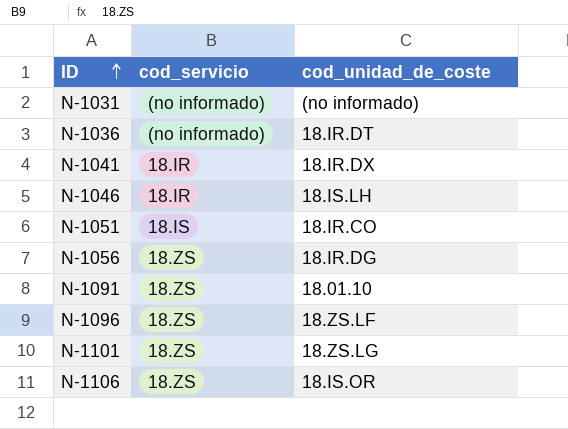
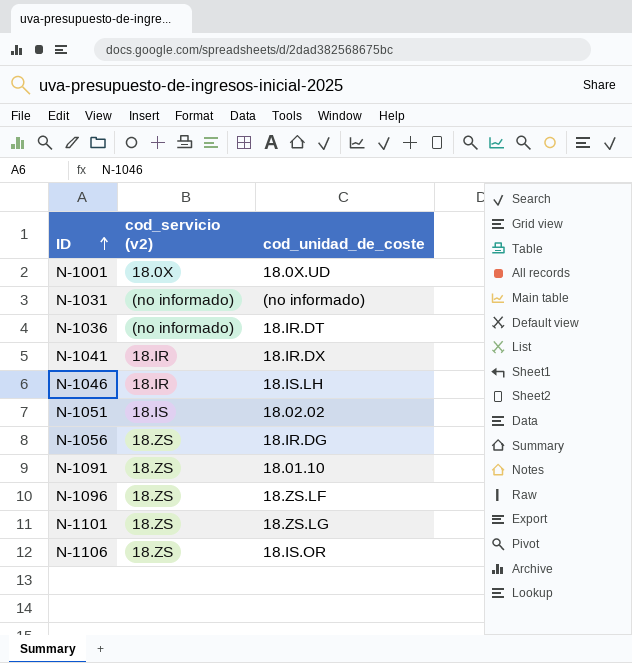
column name: cod_servicio -> cod_servicio (v2)
row N-1001: none -> 18.0X | 18.0X.UD
N-1051 | cod_unidad_de_coste: 18.IR.CO -> 18.02.02

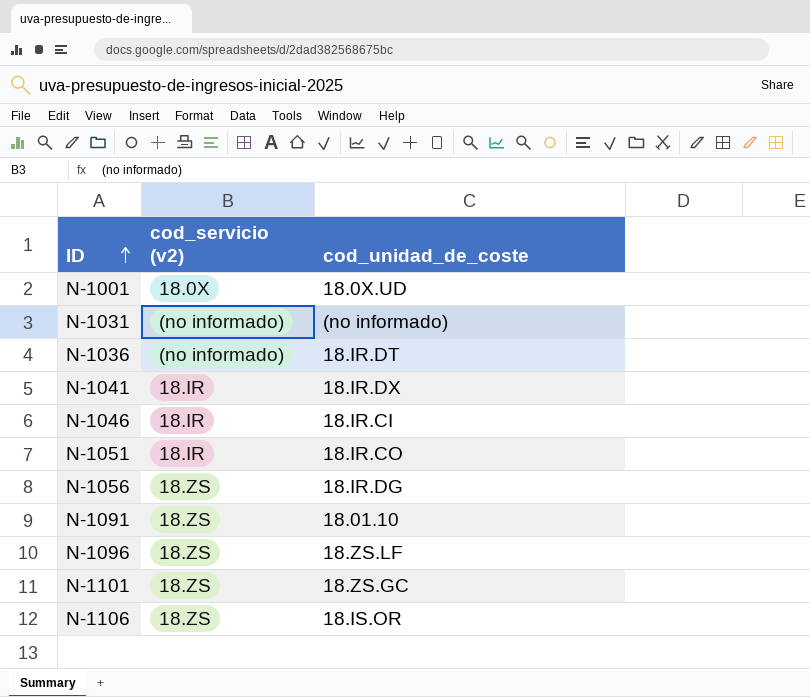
N-1046 | cod_unidad_de_coste: 18.IS.LH -> 18.IR.CI
N-1051 | cod_servicio (v2): 18.IS -> 18.IR
N-1051 | cod_unidad_de_coste: 18.02.02 -> 18.IR.CO
N-1101 | cod_unidad_de_coste: 18.ZS.LG -> 18.ZS.GC

